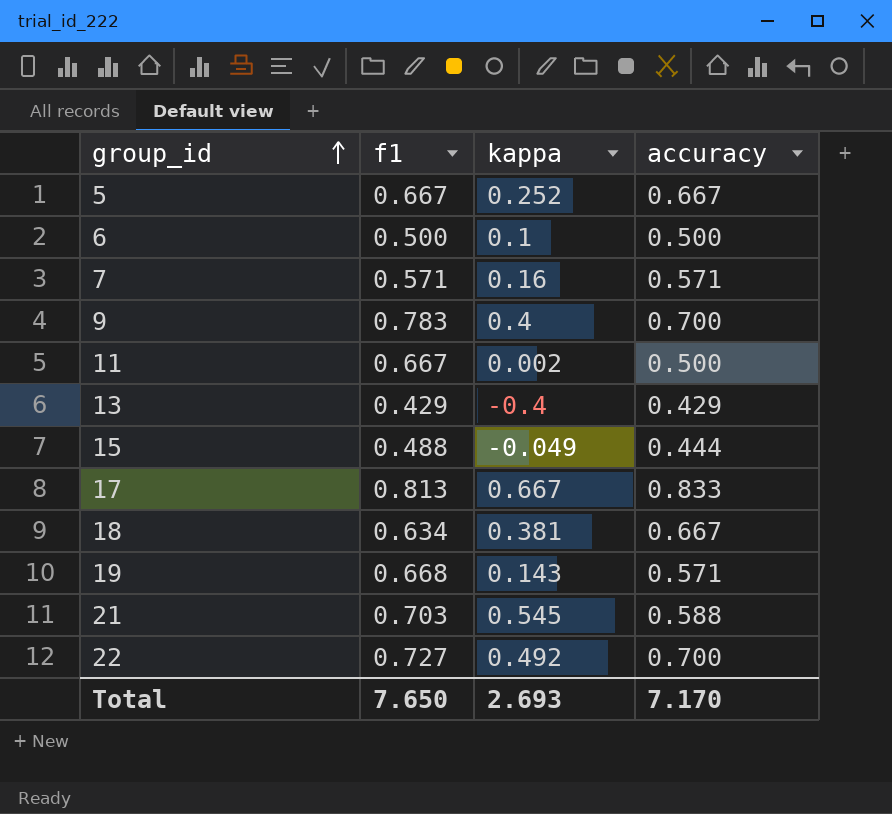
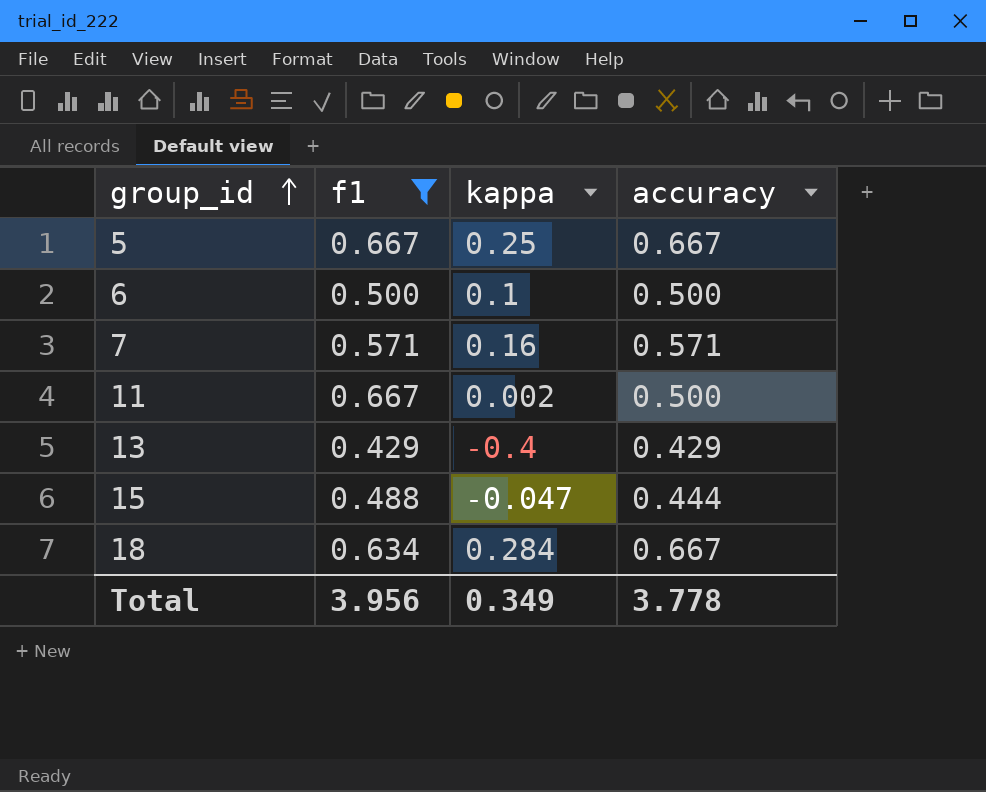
filter: none -> f1 <= 0.667
5 | kappa: 0.252 -> 0.25
15 | kappa: -0.049 -> -0.047
18 | kappa: 0.381 -> 0.284
Total | f1: 7.650 -> 3.956
Total | kappa: 2.693 -> 0.349
Total | accuracy: 7.170 -> 3.778

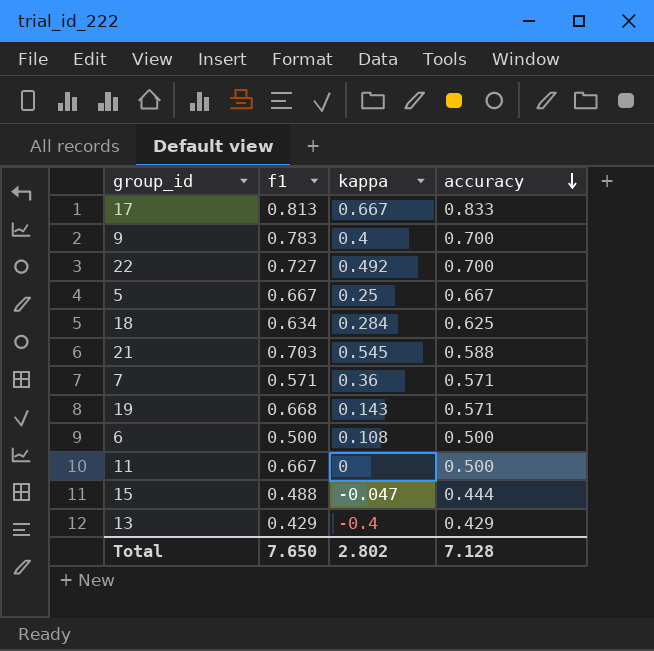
filter: f1 <= 0.667 -> none
row order: group_id ascending -> accuracy descending
18 | accuracy: 0.667 -> 0.625
7 | kappa: 0.16 -> 0.36
6 | kappa: 0.1 -> 0.108
11 | kappa: 0.002 -> 0
Total | f1: 3.956 -> 7.650
Total | kappa: 0.349 -> 2.802
Total | accuracy: 3.778 -> 7.128

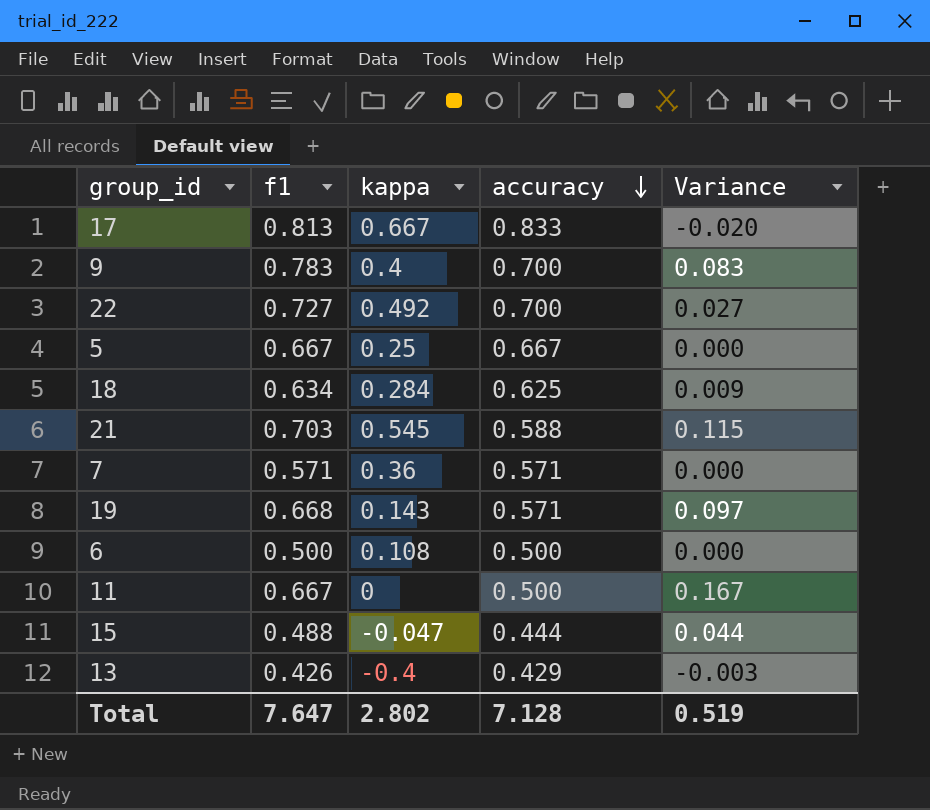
column Variance | formula: none -> [f1] - [accuracy]
13 | f1: 0.429 -> 0.426
Total | f1: 7.650 -> 7.647

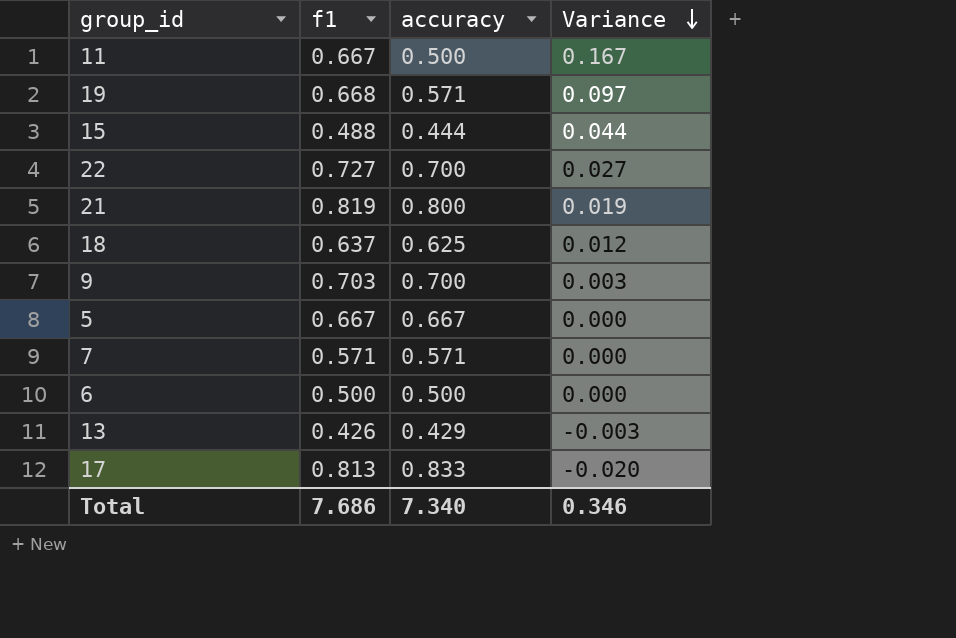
row order: accuracy descending -> Variance descending
column kappa | position: 3 -> none
21 | f1: 0.703 -> 0.819
21 | accuracy: 0.588 -> 0.800
21 | Variance: 0.115 -> 0.019
18 | f1: 0.634 -> 0.637
18 | Variance: 0.009 -> 0.012
9 | f1: 0.783 -> 0.703
9 | Variance: 0.083 -> 0.003
Total | f1: 7.647 -> 7.686
Total | accuracy: 7.128 -> 7.340
Total | Variance: 0.519 -> 0.346

